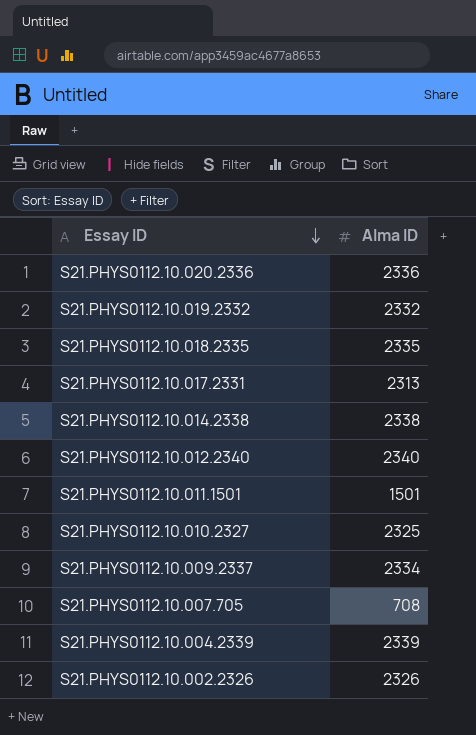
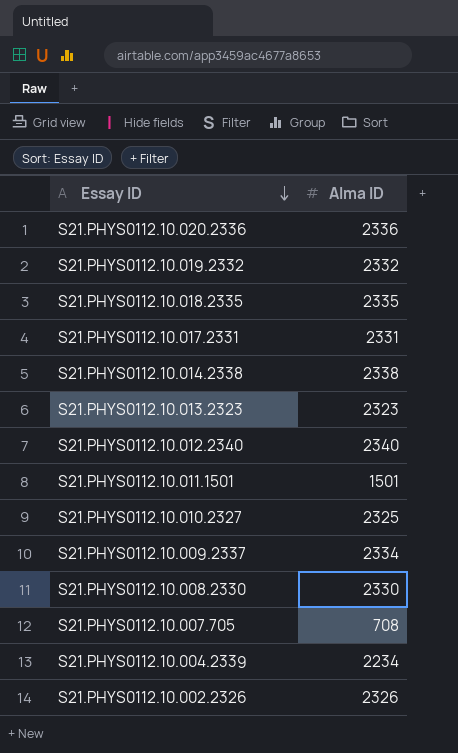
S21.PHYS0112.10.017.2331 | Alma ID: 2313 -> 2331
row S21.PHYS0112.10.013.2323: none -> 2323
row S21.PHYS0112.10.008.2330: none -> 2330
S21.PHYS0112.10.004.2339 | Alma ID: 2339 -> 2234

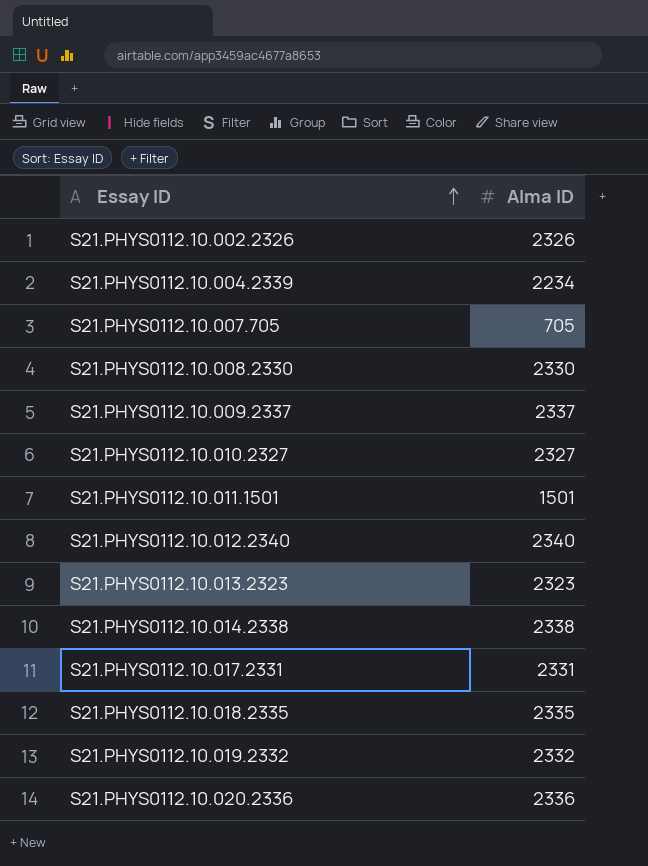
row order: Essay ID descending -> Essay ID ascending
S21.PHYS0112.10.007.705 | Alma ID: 708 -> 705
S21.PHYS0112.10.009.2337 | Alma ID: 2334 -> 2337
S21.PHYS0112.10.010.2327 | Alma ID: 2325 -> 2327

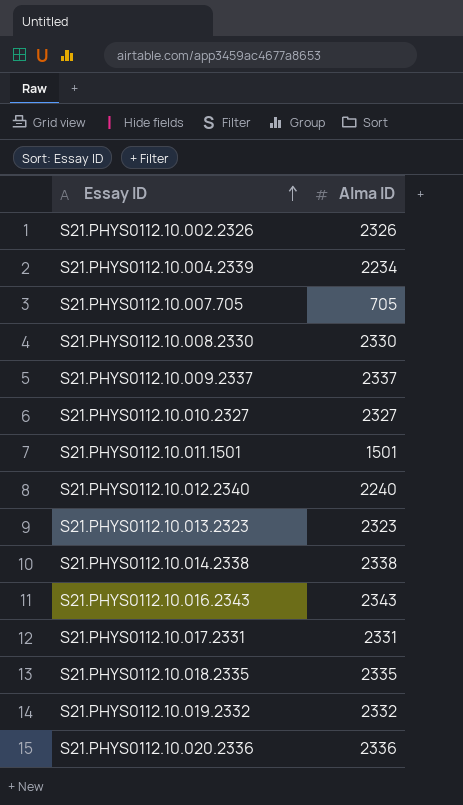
S21.PHYS0112.10.012.2340 | Alma ID: 2340 -> 2240
row S21.PHYS0112.10.016.2343: none -> 2343

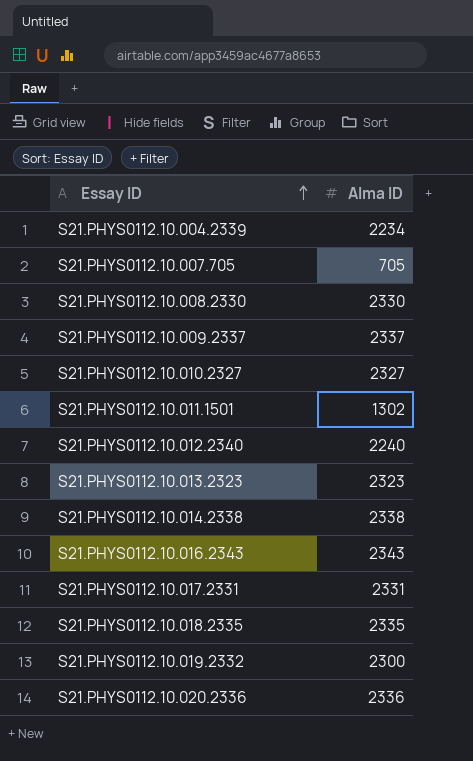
row S21.PHYS0112.10.002.2326: 2326 -> none
S21.PHYS0112.10.011.1501 | Alma ID: 1501 -> 1302
S21.PHYS0112.10.019.2332 | Alma ID: 2332 -> 2300

